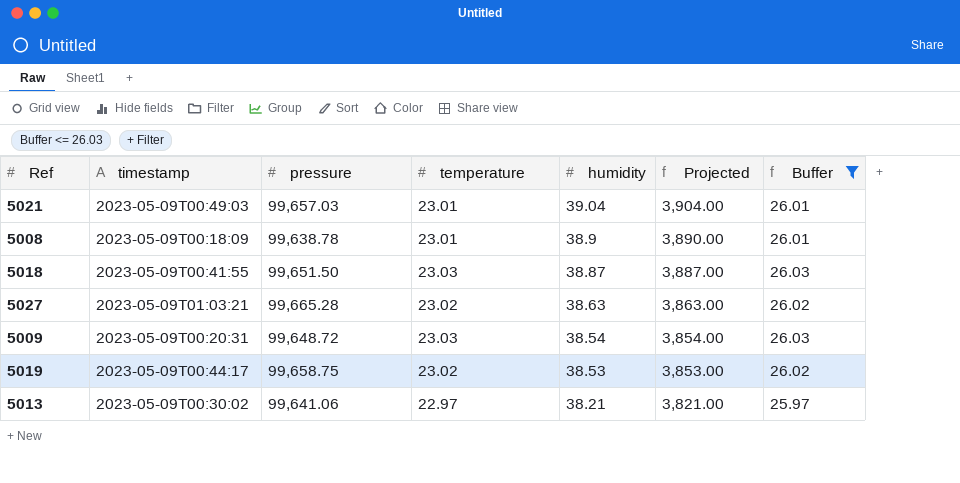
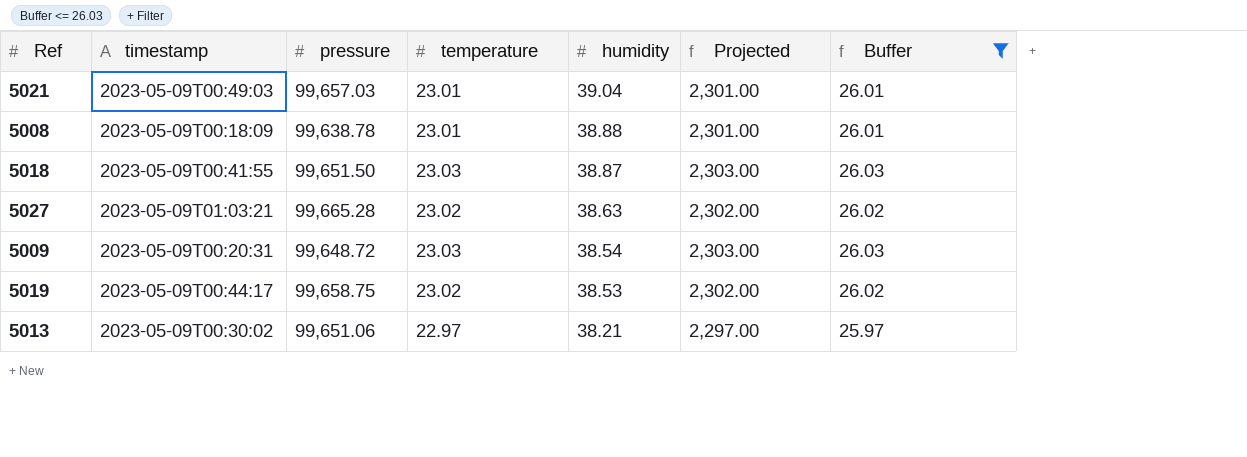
column Projected | formula: [humidity] * 100 -> [temperature] * 100
5008 | humidity: 38.9 -> 38.88
5013 | pressure: 99,641.06 -> 99,651.06

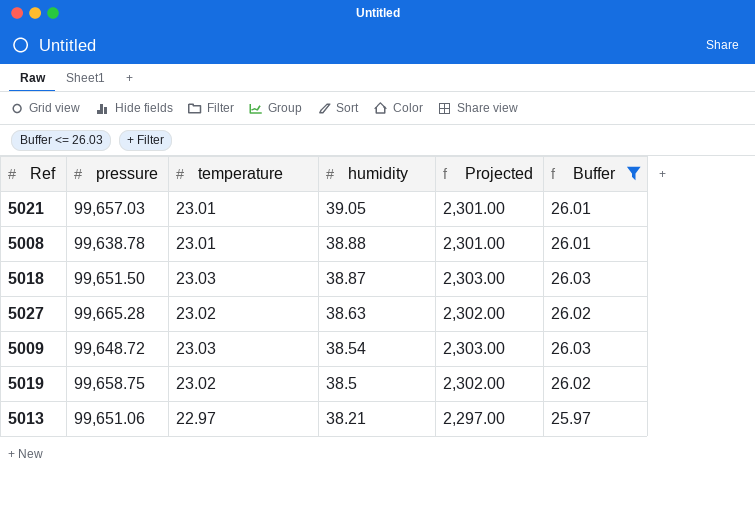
column timestamp | position: 2 -> none
5021 | humidity: 39.04 -> 39.05
5019 | humidity: 38.53 -> 38.5

